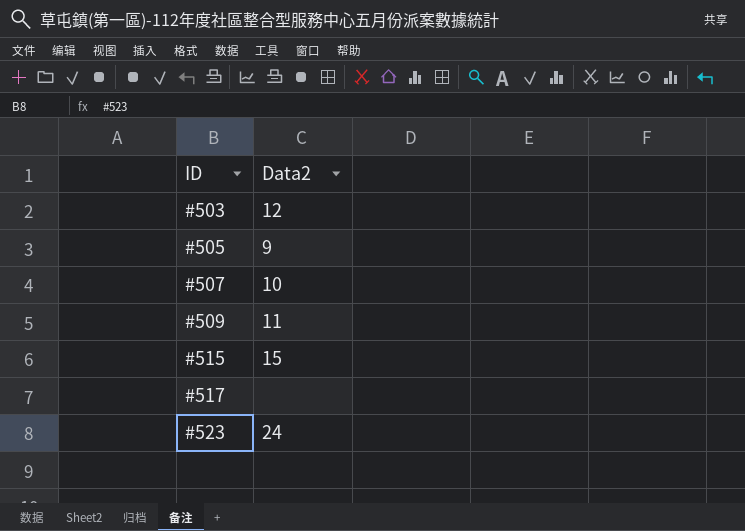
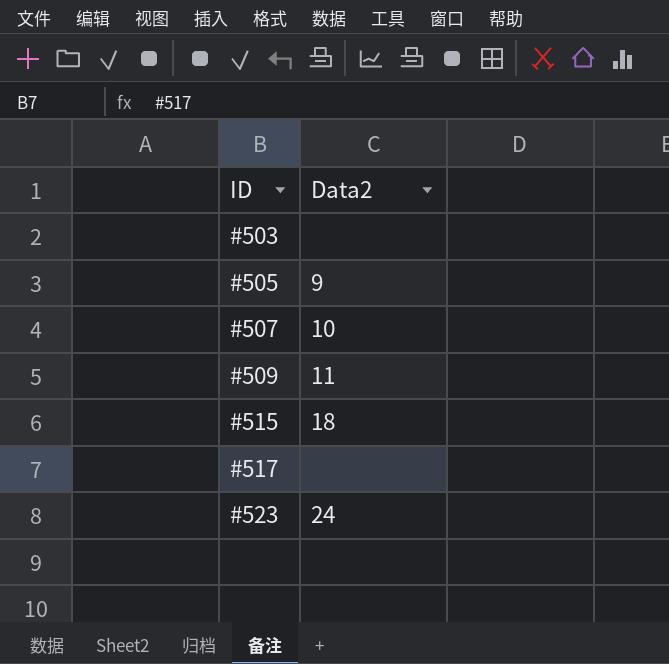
#503 | Data2: 12 -> none
#515 | Data2: 15 -> 18

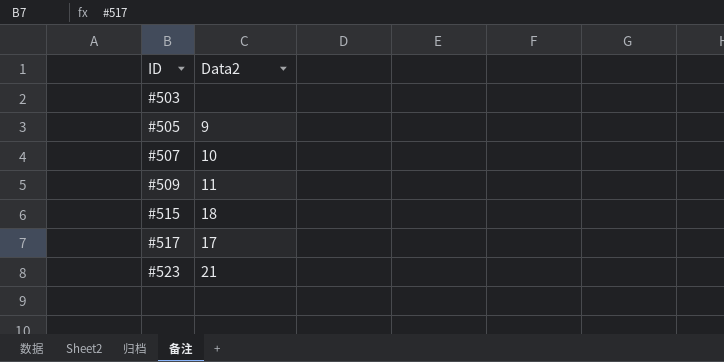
#517 | Data2: none -> 17
#523 | Data2: 24 -> 21

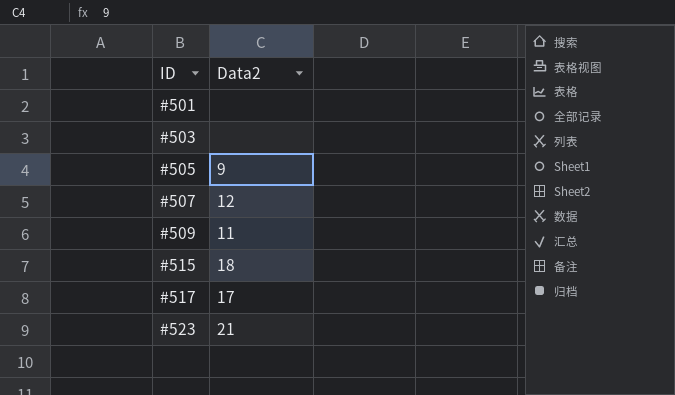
row #501: none -> none
#507 | Data2: 10 -> 12

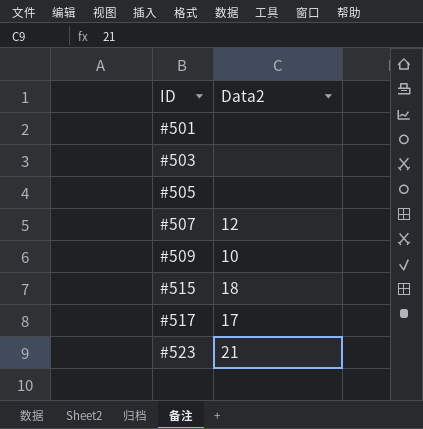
#505 | Data2: 9 -> none
#509 | Data2: 11 -> 10

